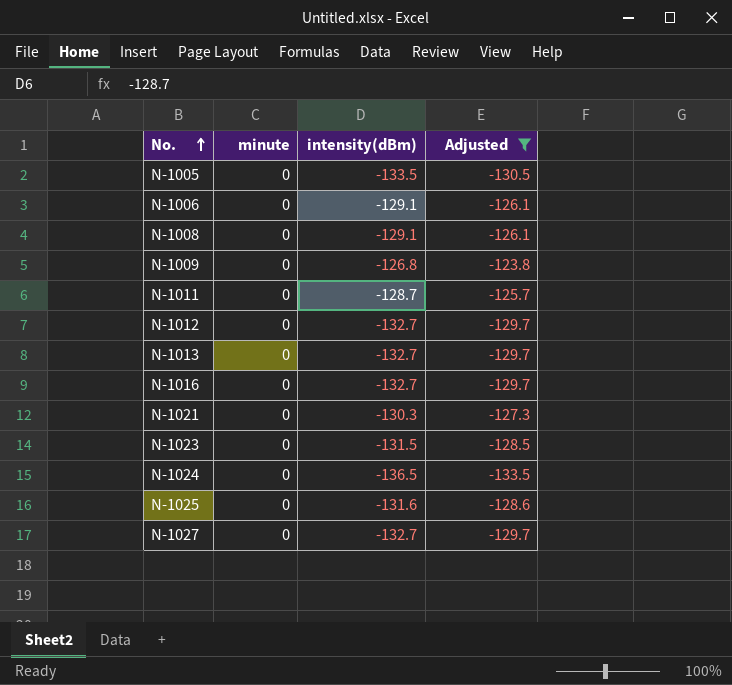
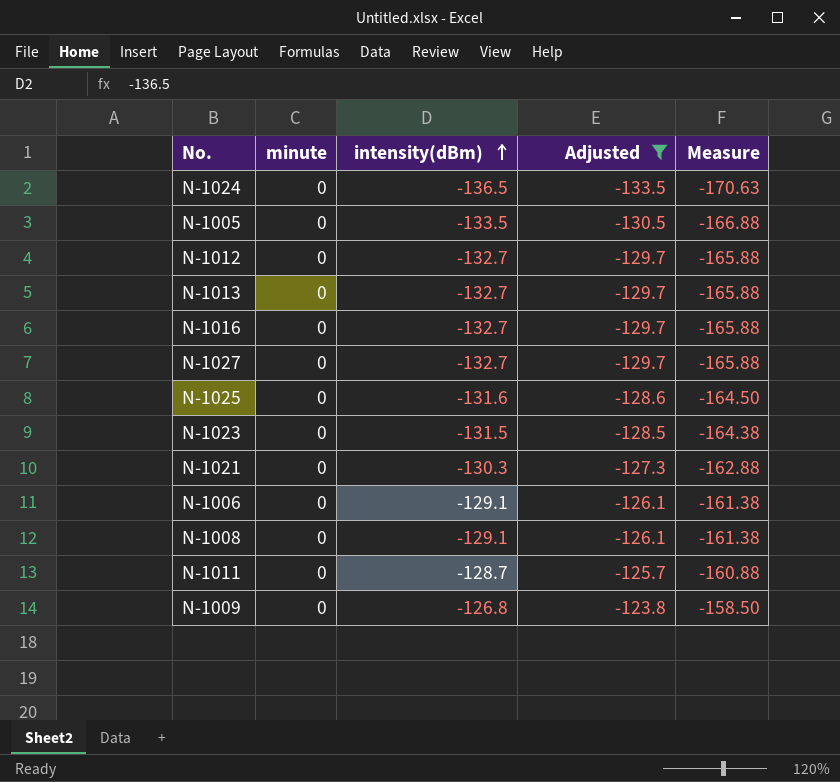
row order: No. ascending -> intensity(dBm) ascending
column Measure | formula: none -> [intensity(dBm)] * 1.25

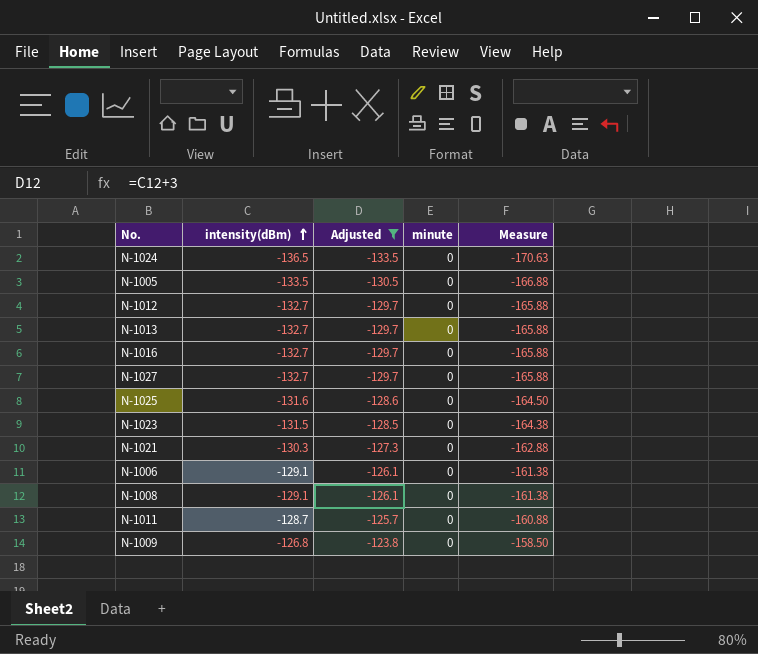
column minute | position: 2 -> 4

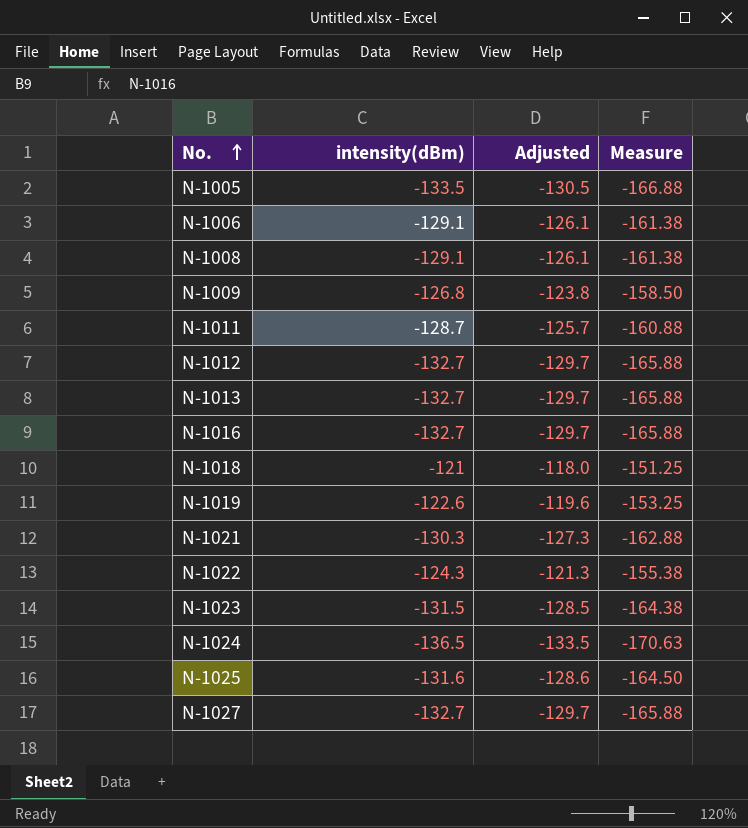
filter: Adjusted <= -123.8 -> none
row order: intensity(dBm) ascending -> No. ascending
column minute | position: 4 -> none

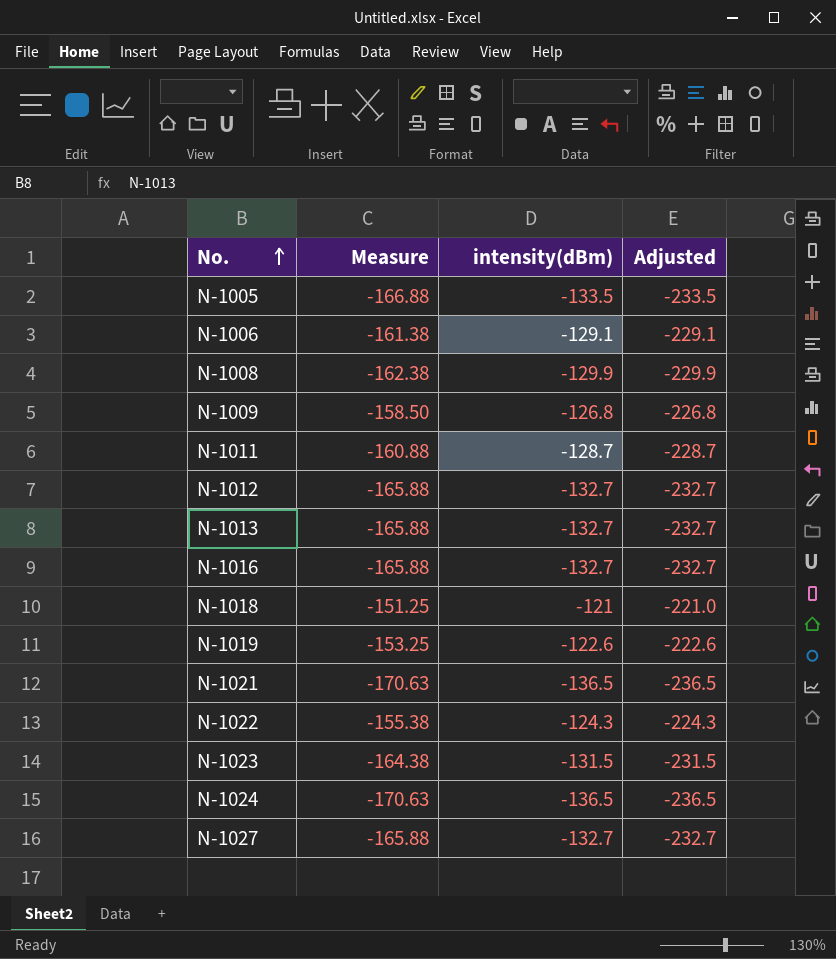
column Measure | position: 4 -> 2
column Adjusted | formula: [intensity(dBm)] + 3 -> [intensity(dBm)] - 100
row N-1025: -131.6 | -128.6 | -164.50 -> none
N-1008 | Measure: -161.38 -> -162.38
N-1008 | intensity(dBm): -129.1 -> -129.9
N-1021 | Measure: -162.88 -> -170.63
N-1021 | intensity(dBm): -130.3 -> -136.5

